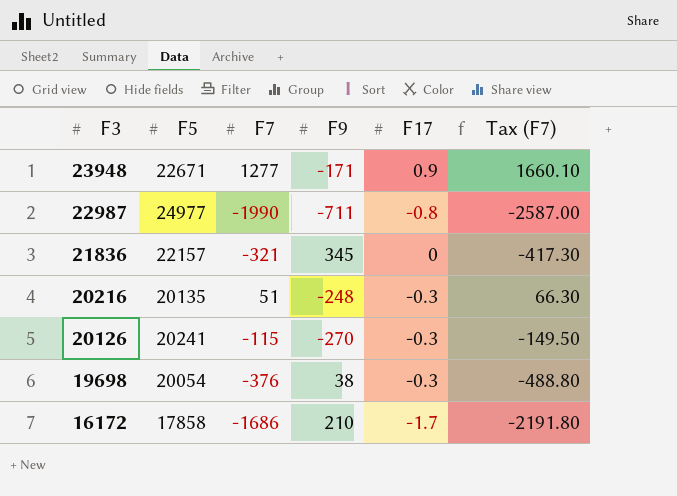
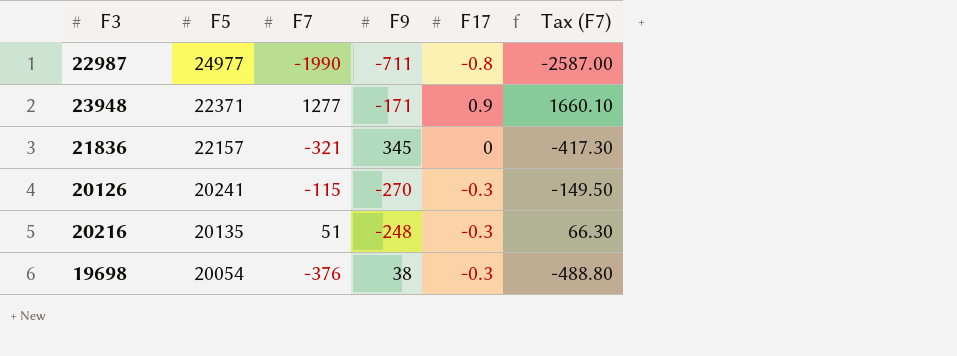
row order: F3 descending -> F5 descending
row 16172: 17858 | -1686 | 210 | -1.7 | -2191.80 -> none
23948 | F5: 22671 -> 22371

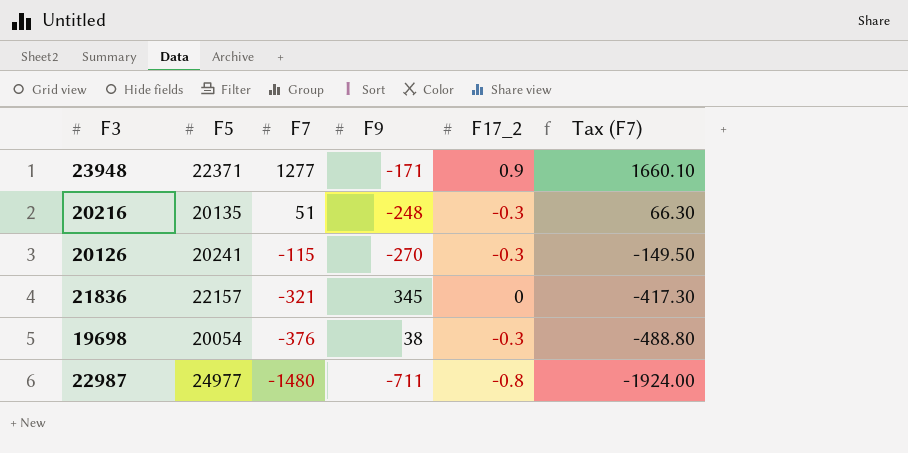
row order: F5 descending -> F7 descending
column name: F17 -> F17_2
22987 | F7: -1990 -> -1480
22987 | Tax (F7): -2587.00 -> -1924.00

